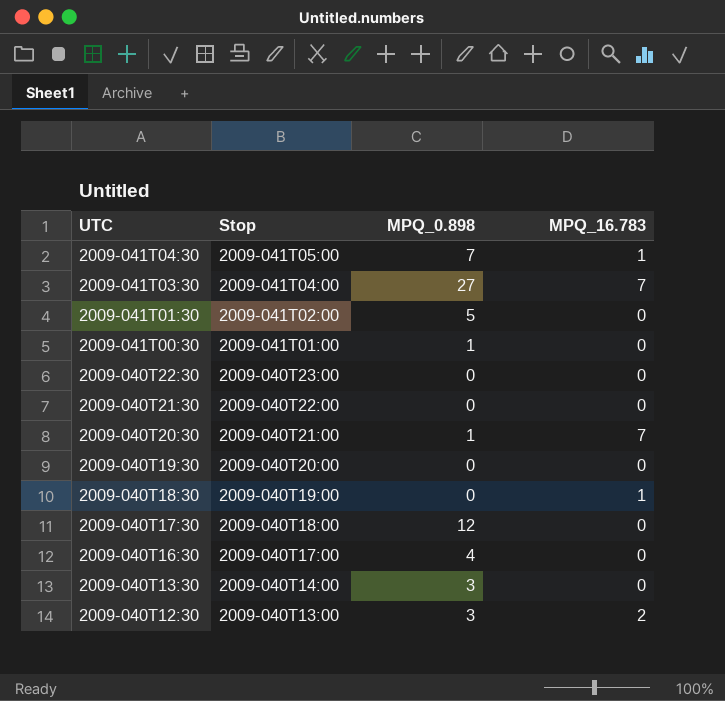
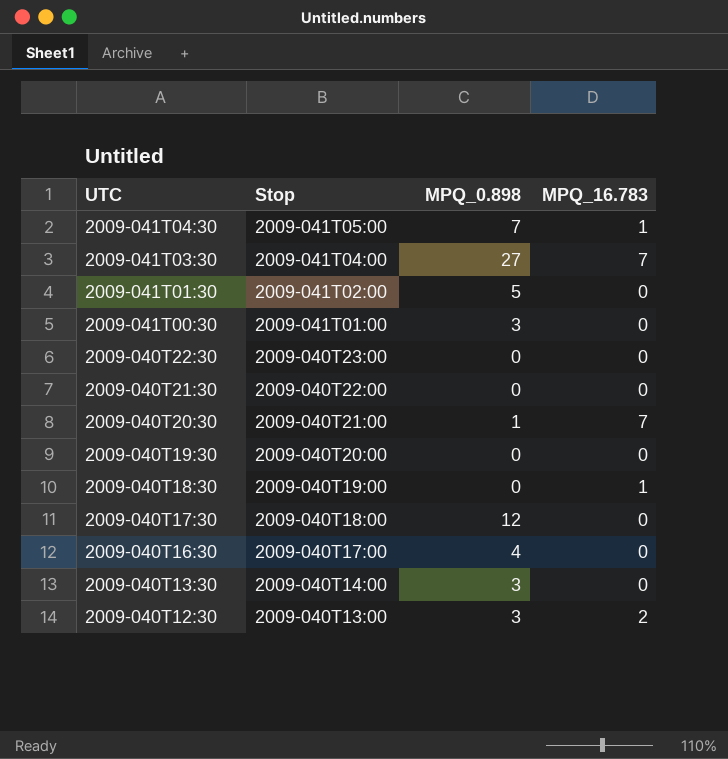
2009-041T00:30 | MPQ_0.898: 1 -> 3

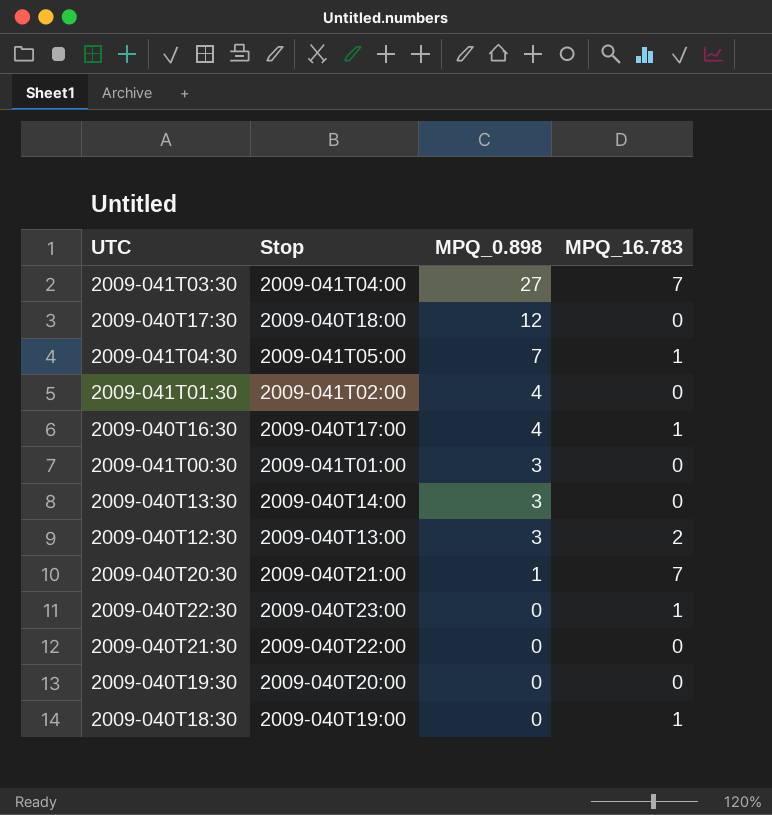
row order: UTC descending -> MPQ_0.898 descending
2009-041T01:30 | MPQ_0.898: 5 -> 4
2009-040T16:30 | MPQ_16.783: 0 -> 1
2009-040T22:30 | MPQ_16.783: 0 -> 1

